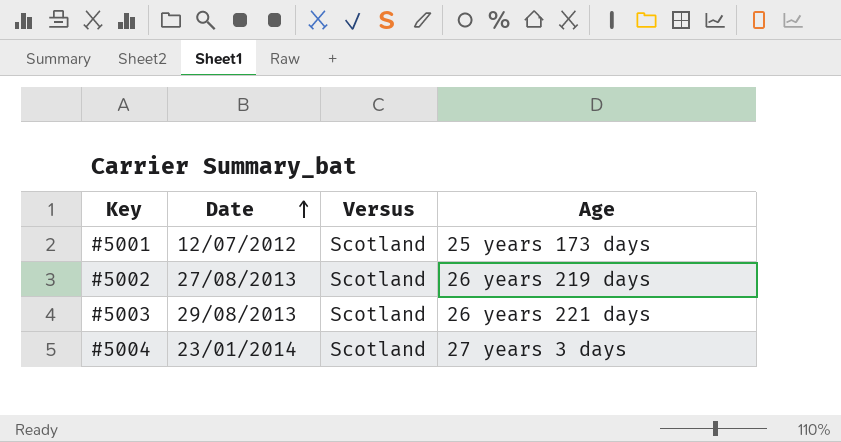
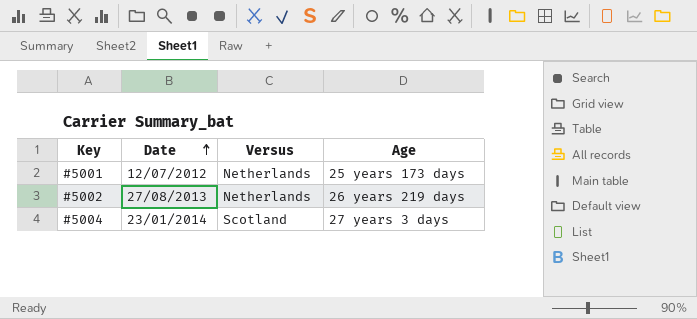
row #5003: 29/08/2013 | Scotland | 26 years 221 days -> none
#5001 | Versus: Scotland -> Netherlands
#5002 | Versus: Scotland -> Netherlands

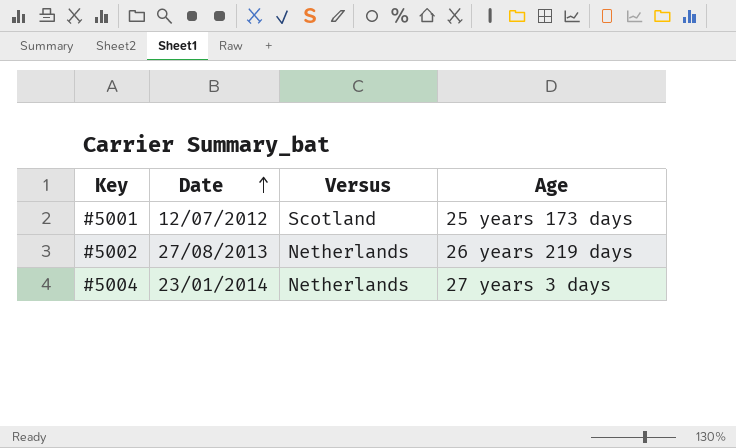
#5001 | Versus: Netherlands -> Scotland
#5004 | Versus: Scotland -> Netherlands

